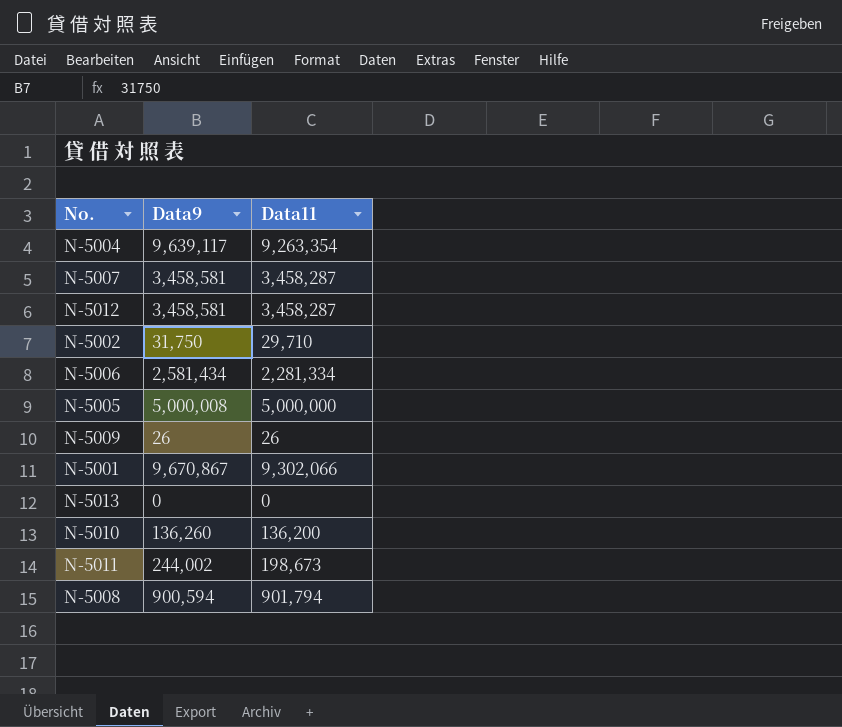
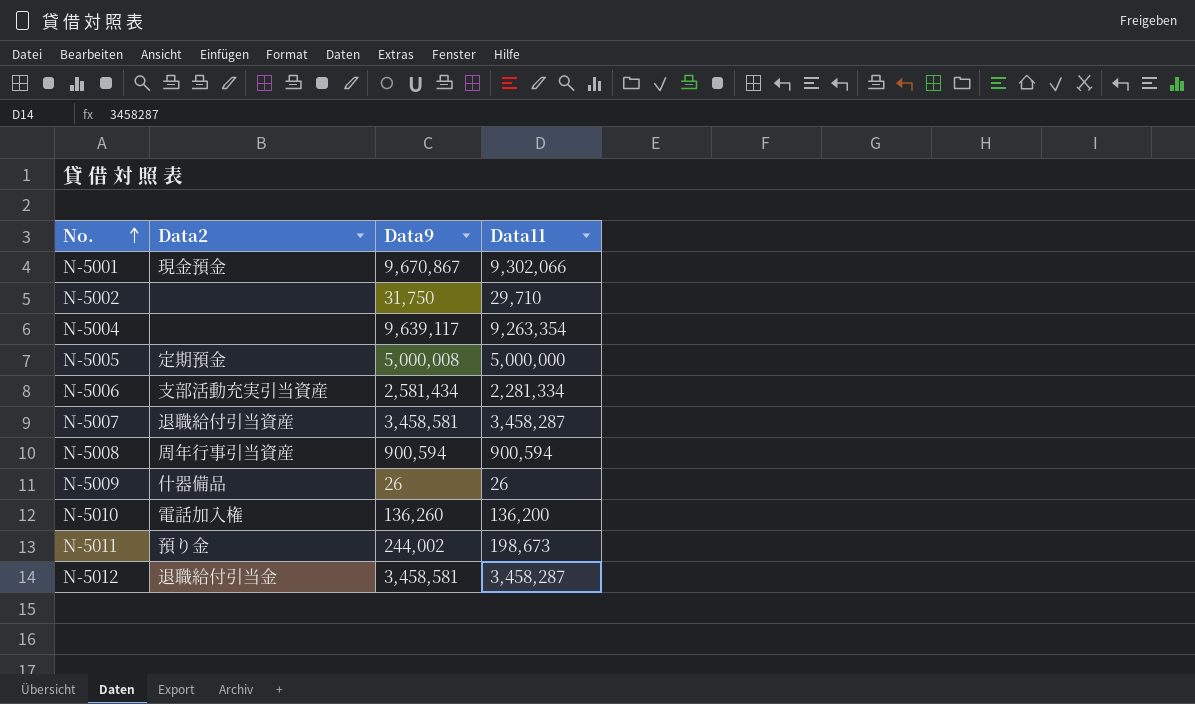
row order: none -> No. ascending
column Data2 | position: none -> 2
row N-5013: 0 | 0 -> none
N-5008 | Data11: 901,794 -> 900,594

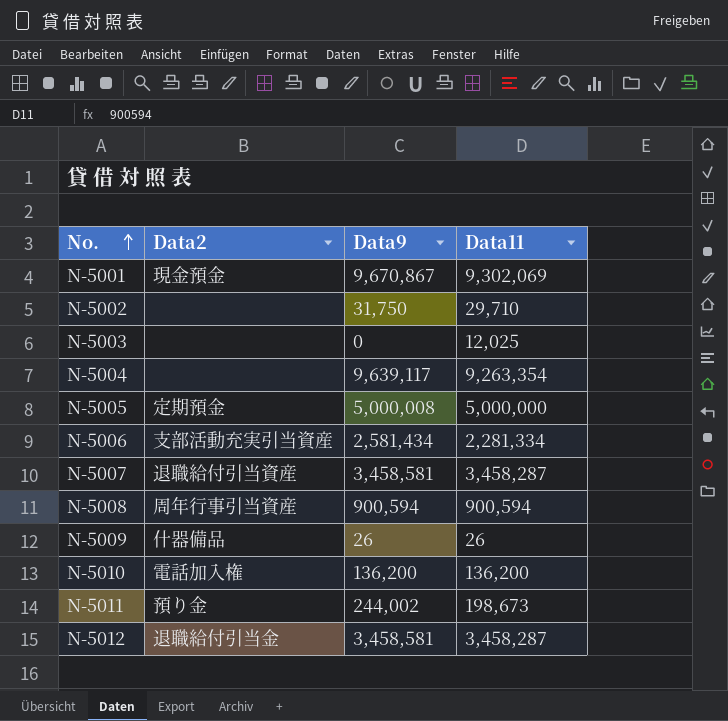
N-5001 | Data11: 9,302,066 -> 9,302,069
row N-5003: none -> none | 0 | 12,025
N-5010 | Data9: 136,260 -> 136,200

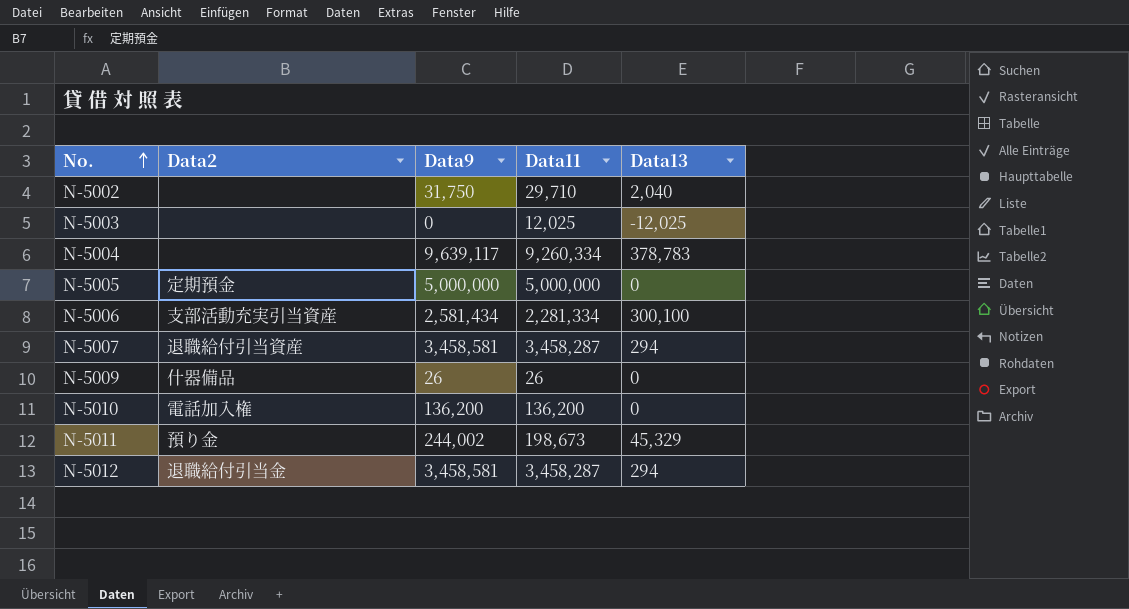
column Data13 | formula: none -> [Data9] - [Data11]
row N-5001: 現金預金 | 9,670,867 | 9,302,069 -> none
row N-5008: 周年行事引当資産 | 900,594 | 900,594 -> none
N-5004 | Data11: 9,263,354 -> 9,260,334
N-5005 | Data9: 5,000,008 -> 5,000,000

